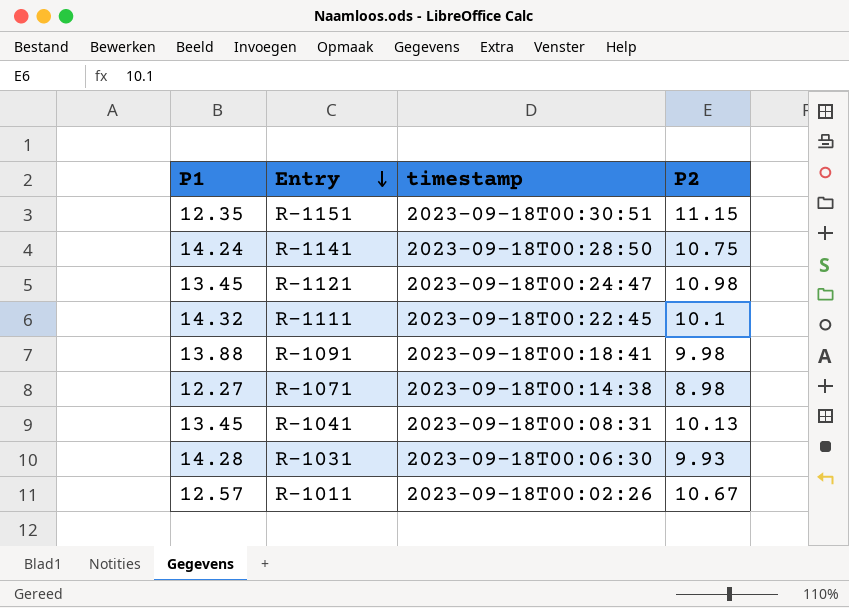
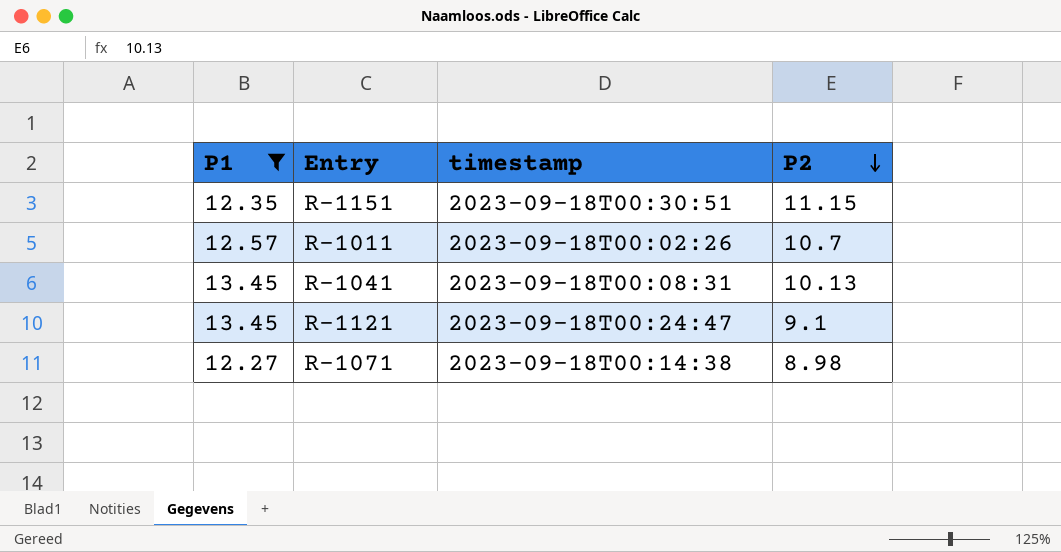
filter: none -> P1 <= 13.45
row order: Entry descending -> P2 descending
R-1011 | P2: 10.67 -> 10.7
R-1121 | P2: 10.98 -> 9.1

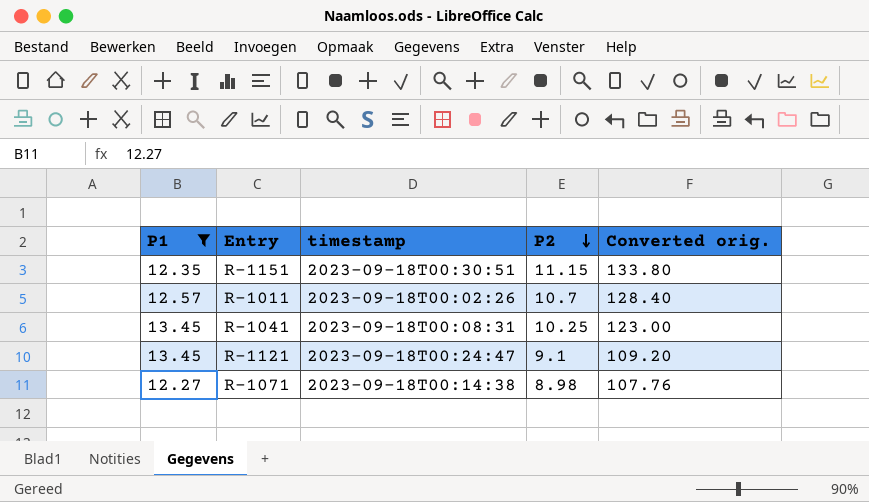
column Converted orig. | formula: none -> [P2] * 12
R-1041 | P2: 10.13 -> 10.25

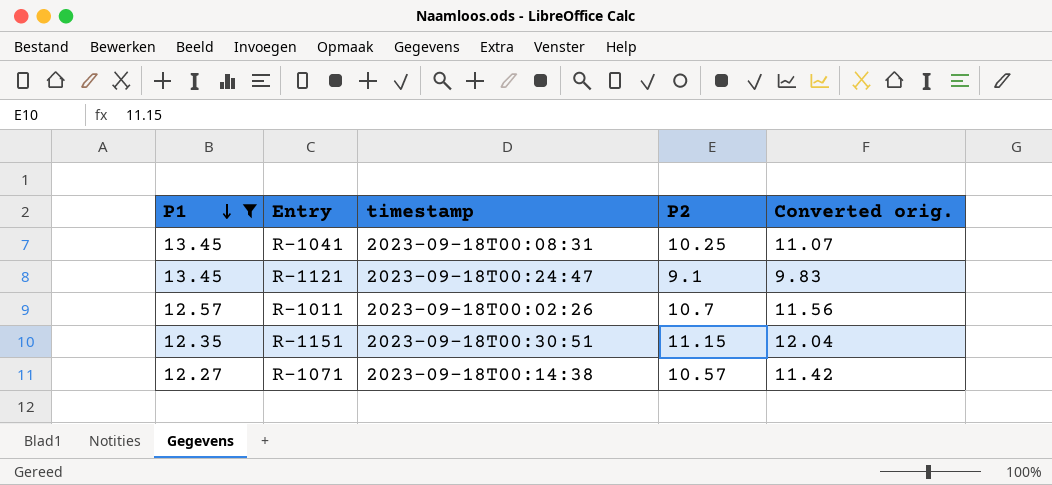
row order: P2 descending -> P1 descending
column Converted orig. | formula: [P2] * 12 -> [P2] * 1.08
R-1071 | P2: 8.98 -> 10.57

